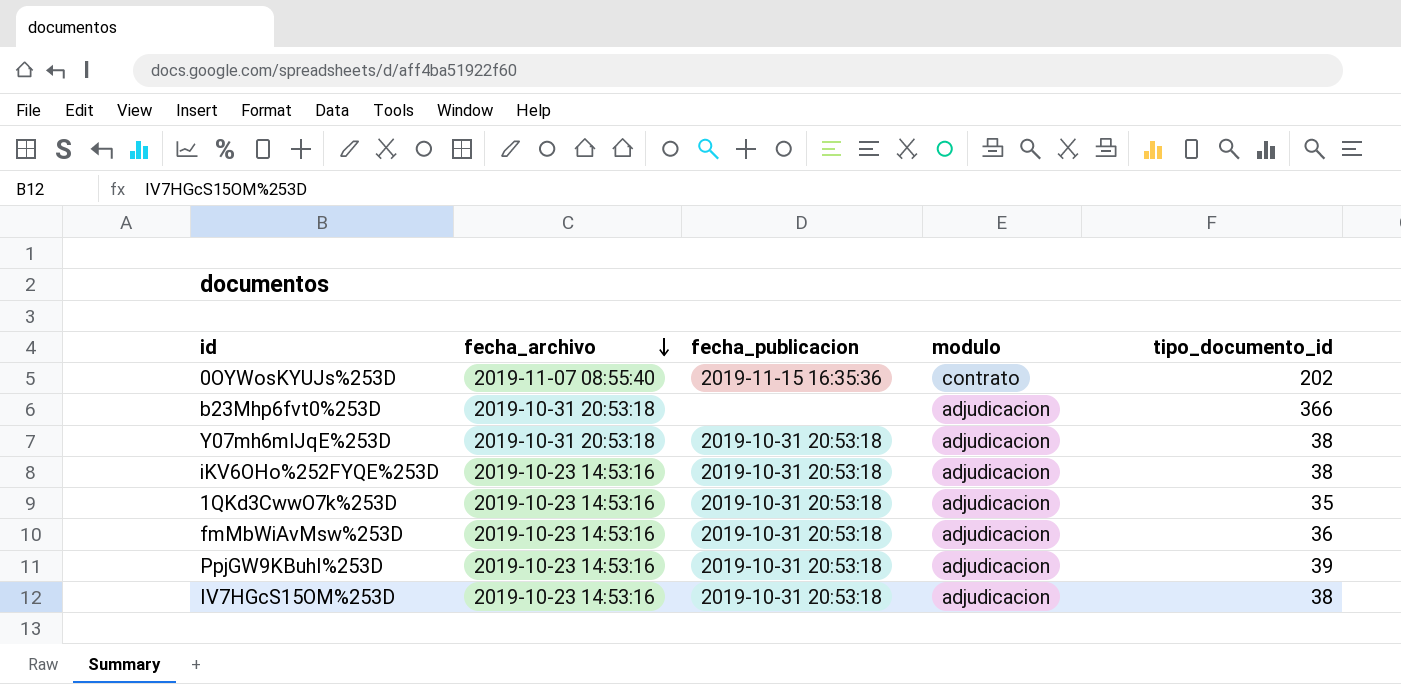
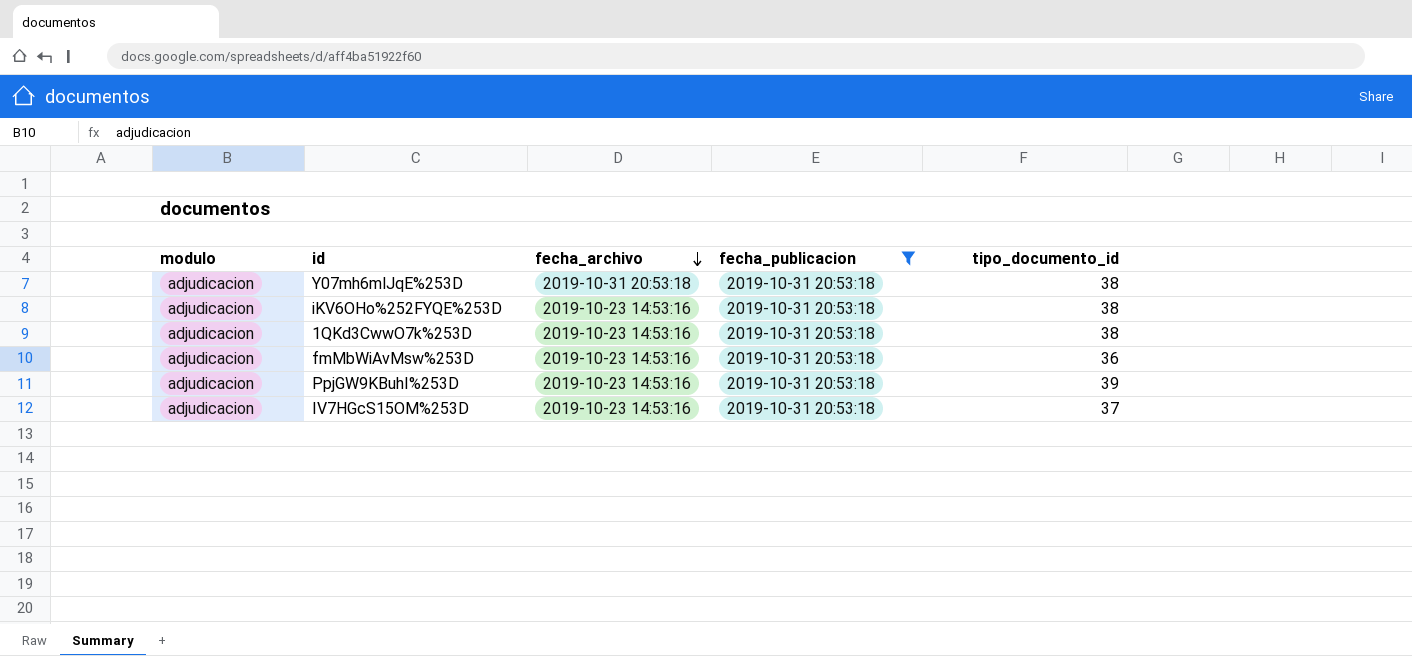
filter: none -> fecha_publicacion = 2019-10-31 20:53:18
column modulo | position: 4 -> 1
1QKd3CwwO7k%253D | tipo_documento_id: 35 -> 38
IV7HGcS15OM%253D | tipo_documento_id: 38 -> 37

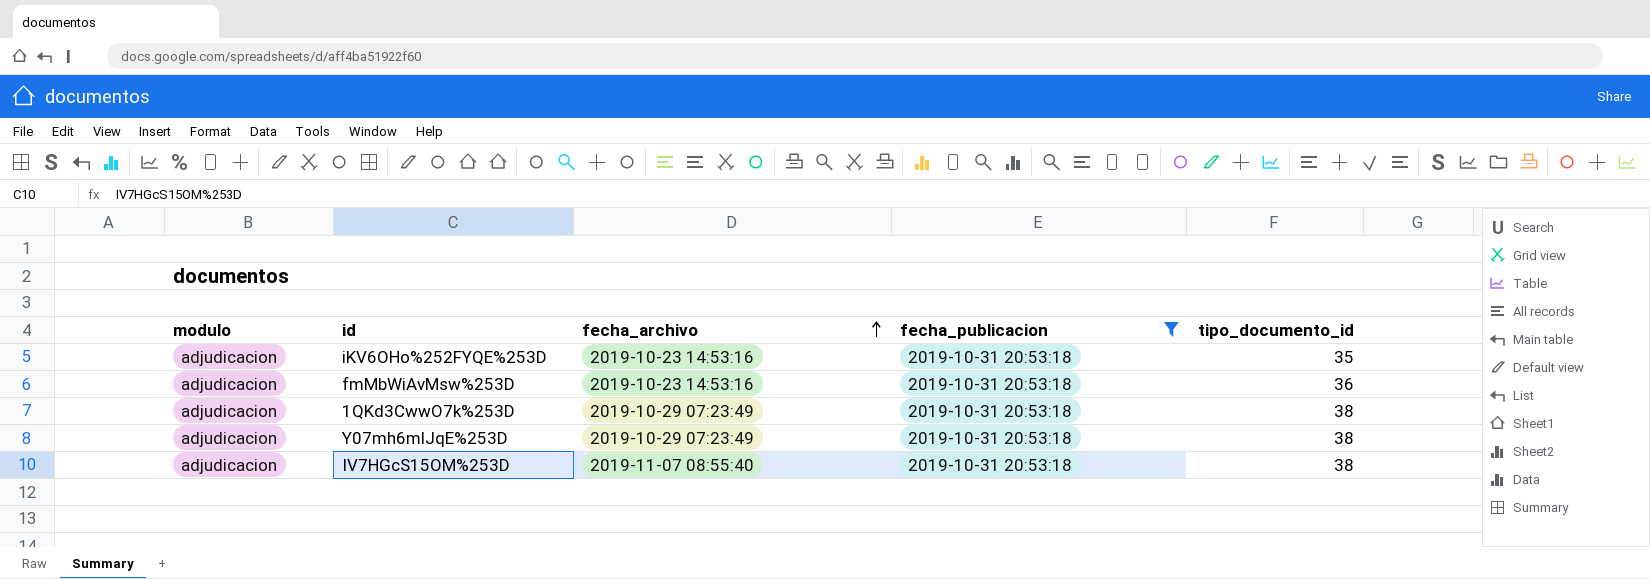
row order: fecha_archivo descending -> fecha_archivo ascending
row PpjGW9KBuhI%253D: adjudicacion | 2019-10-23 14:53:16 | 2019-10-31 20:53:18 | 39 -> none
iKV6OHo%252FYQE%253D | tipo_documento_id: 38 -> 35
1QKd3CwwO7k%253D | fecha_archivo: 2019-10-23 14:53:16 -> 2019-10-29 07:23:49
Y07mh6mlJqE%253D | fecha_archivo: 2019-10-31 20:53:18 -> 2019-10-29 07:23:49
IV7HGcS15OM%253D | fecha_archivo: 2019-10-23 14:53:16 -> 2019-11-07 08:55:40
IV7HGcS15OM%253D | tipo_documento_id: 37 -> 38

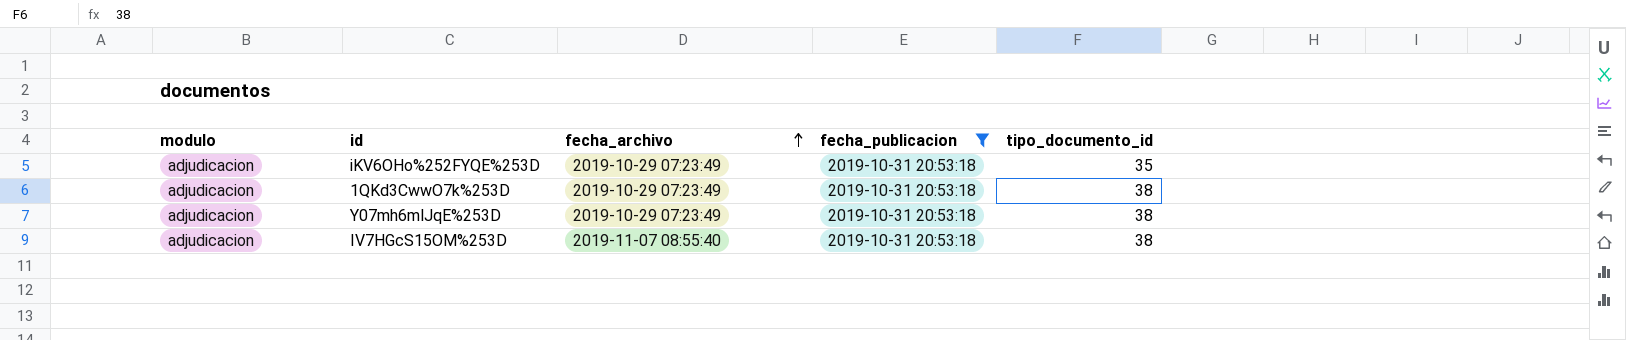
row fmMbWiAvMsw%253D: adjudicacion | 2019-10-23 14:53:16 | 2019-10-31 20:53:18 | 36 -> none
iKV6OHo%252FYQE%253D | fecha_archivo: 2019-10-23 14:53:16 -> 2019-10-29 07:23:49

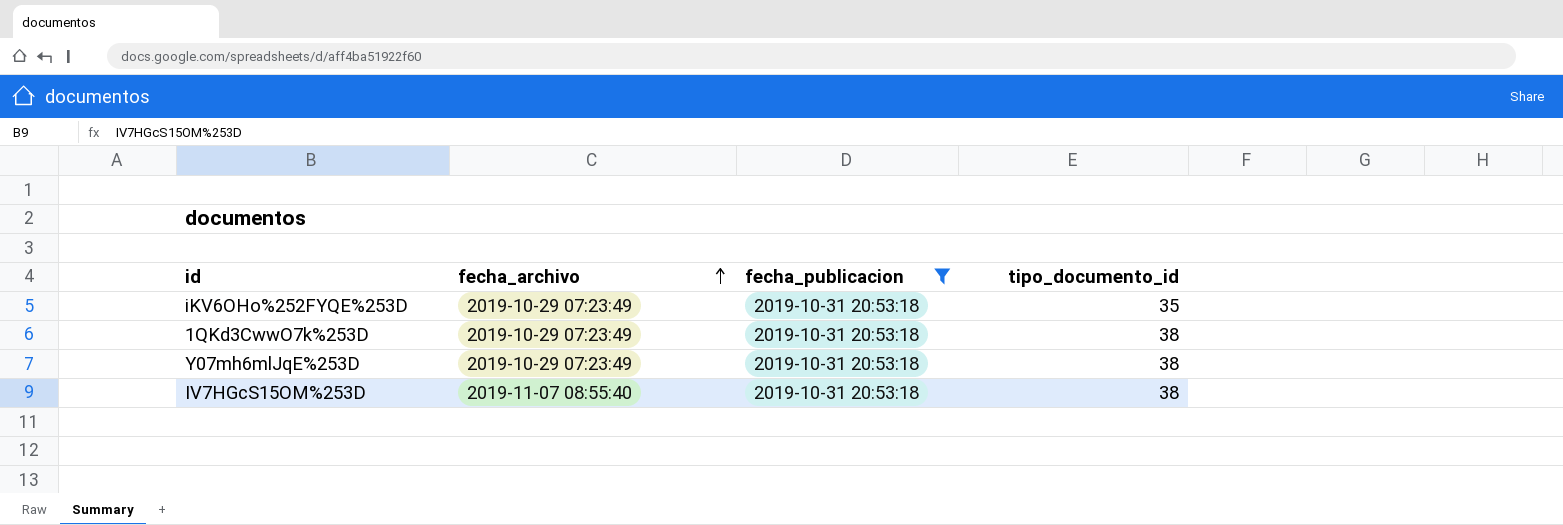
column modulo | position: 1 -> none

